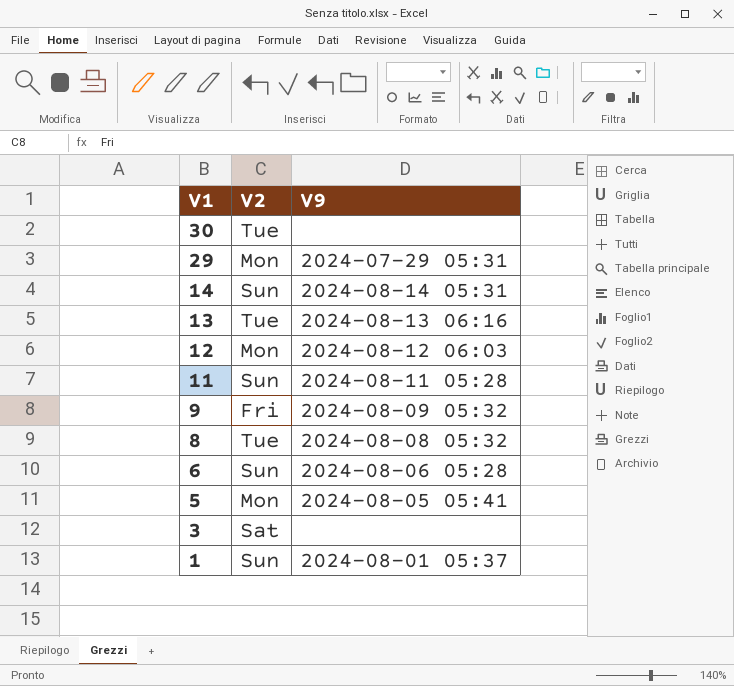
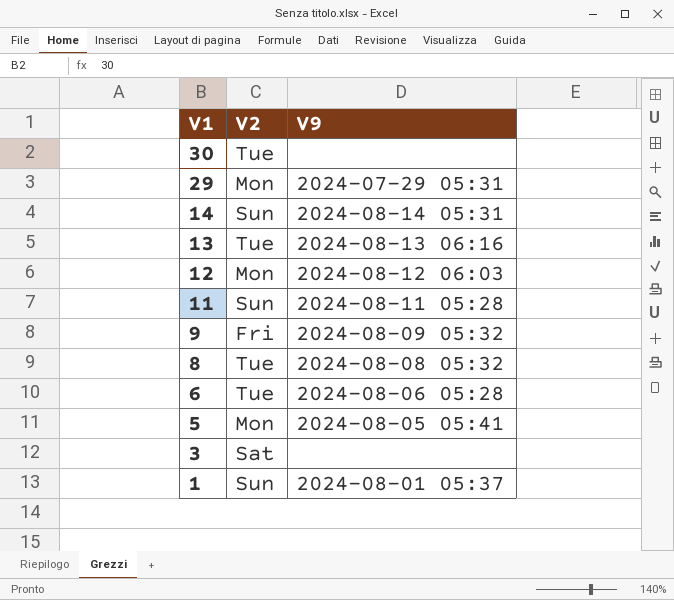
6 | V2: Sun -> Tue

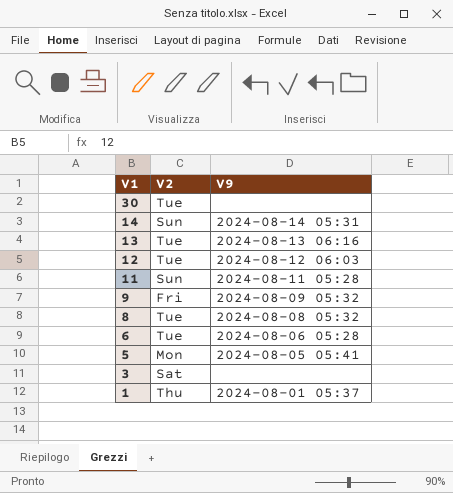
row 29: Mon | 2024-07-29 05:31 -> none
12 | V2: Mon -> Tue
1 | V2: Sun -> Thu

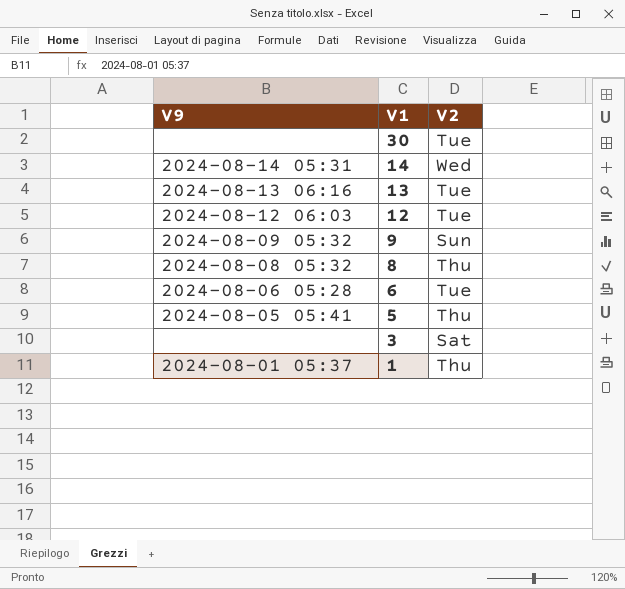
column V9 | position: 3 -> 1
row 11: Sun | 2024-08-11 05:28 -> none
14 | V2: Sun -> Wed
9 | V2: Fri -> Sun
8 | V2: Tue -> Thu
5 | V2: Mon -> Thu

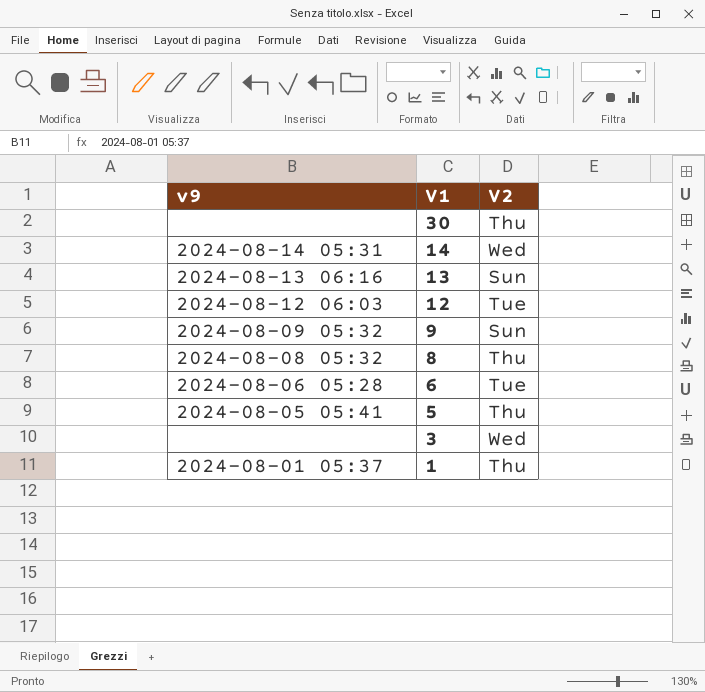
column name: V9 -> v9
30 | V2: Tue -> Thu
13 | V2: Tue -> Sun
3 | V2: Sat -> Wed

